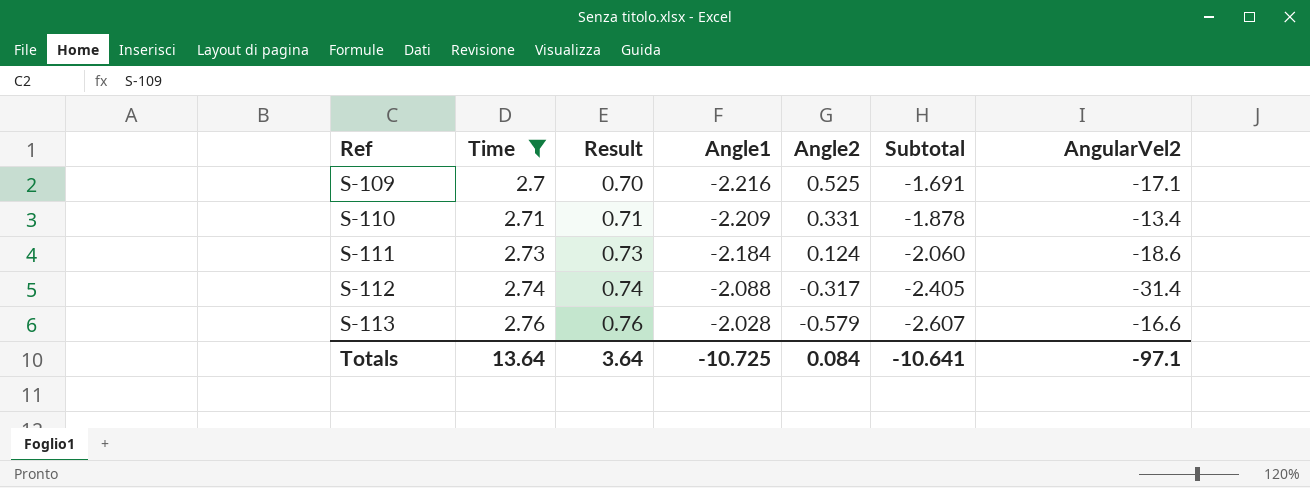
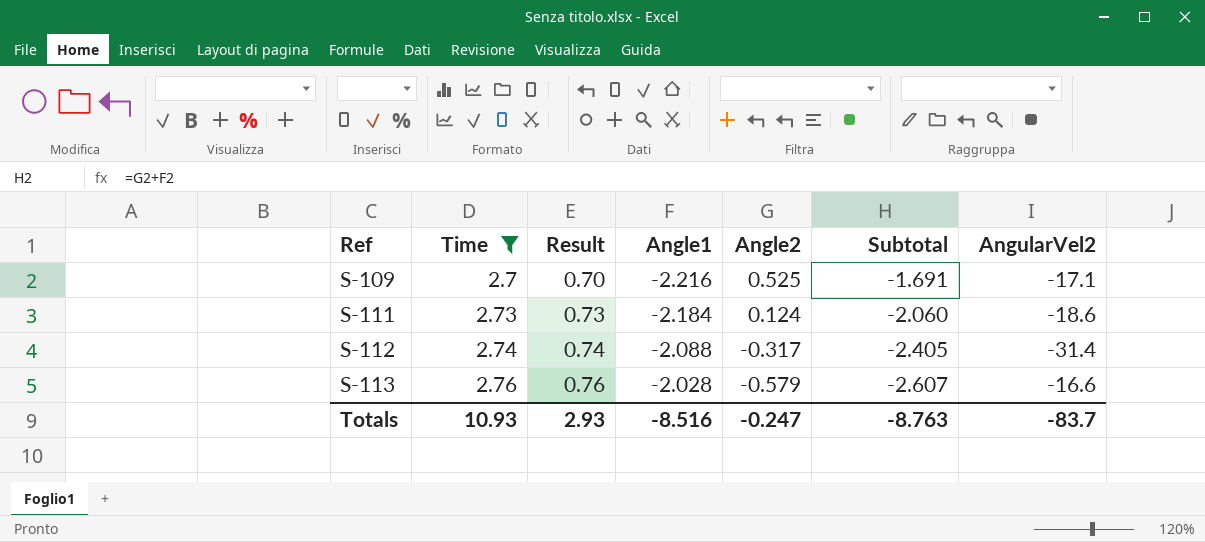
row S-110: 2.71 | 0.71 | -2.209 | 0.331 | -1.878 | -13.4 -> none
Totals | Time: 13.64 -> 10.93
Totals | Result: 3.64 -> 2.93
Totals | Angle1: -10.725 -> -8.516
Totals | Angle2: 0.084 -> -0.247
Totals | Subtotal: -10.641 -> -8.763
Totals | AngularVel2: -97.1 -> -83.7

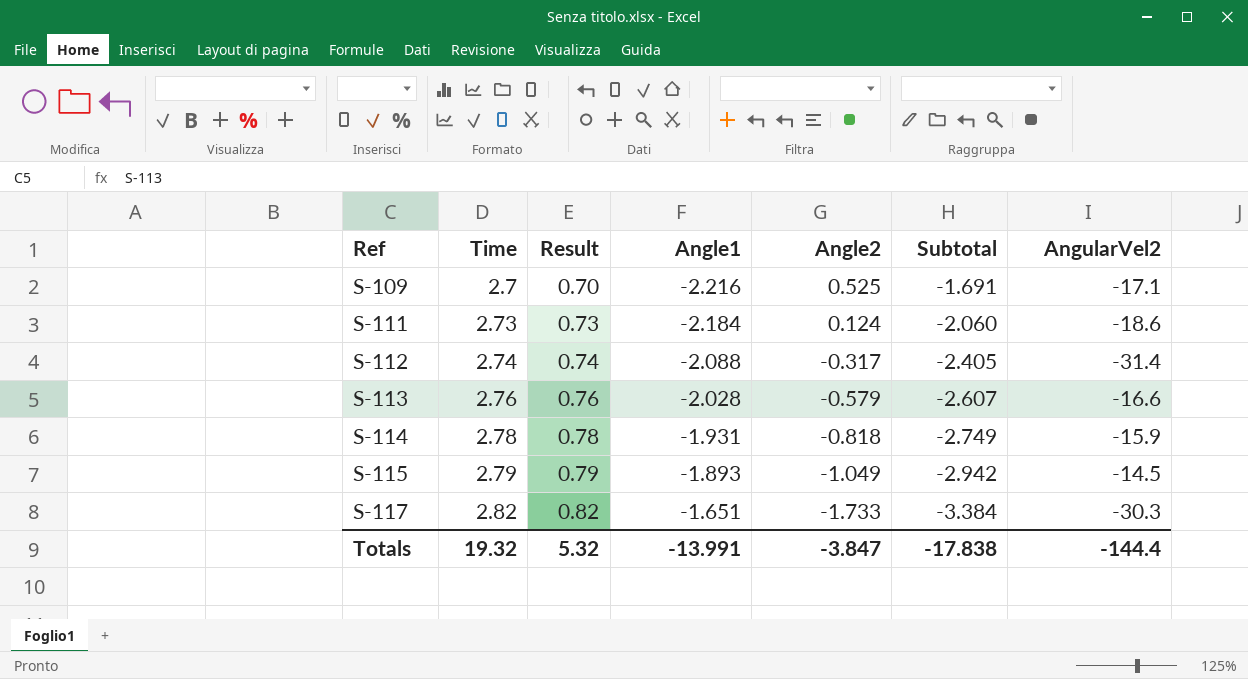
filter: Time <= 2.76 -> none
Totals | Time: 10.93 -> 19.32
Totals | Result: 2.93 -> 5.32
Totals | Angle1: -8.516 -> -13.991
Totals | Angle2: -0.247 -> -3.847
Totals | Subtotal: -8.763 -> -17.838
Totals | AngularVel2: -83.7 -> -144.4

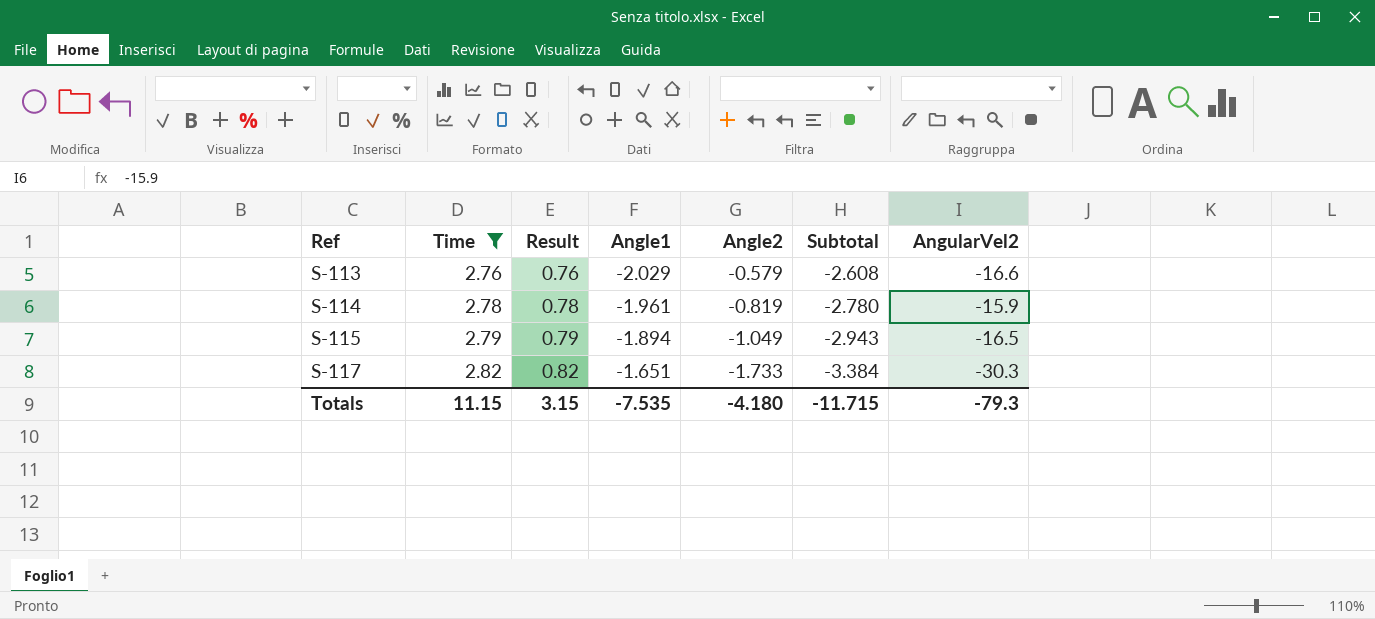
filter: none -> Time >= 2.76
S-113 | Angle1: -2.028 -> -2.029
S-113 | Subtotal: -2.607 -> -2.608
S-114 | Angle1: -1.931 -> -1.961
S-114 | Angle2: -0.818 -> -0.819
S-114 | Subtotal: -2.749 -> -2.780
S-115 | Angle1: -1.893 -> -1.894
S-115 | Subtotal: -2.942 -> -2.943
S-115 | AngularVel2: -14.5 -> -16.5
Totals | Time: 19.32 -> 11.15
Totals | Result: 5.32 -> 3.15
Totals | Angle1: -13.991 -> -7.535
Totals | Angle2: -3.847 -> -4.180
Totals | Subtotal: -17.838 -> -11.715
Totals | AngularVel2: -144.4 -> -79.3

